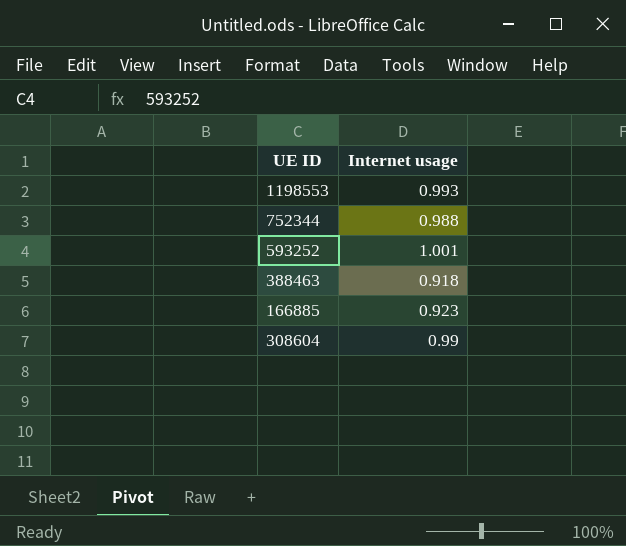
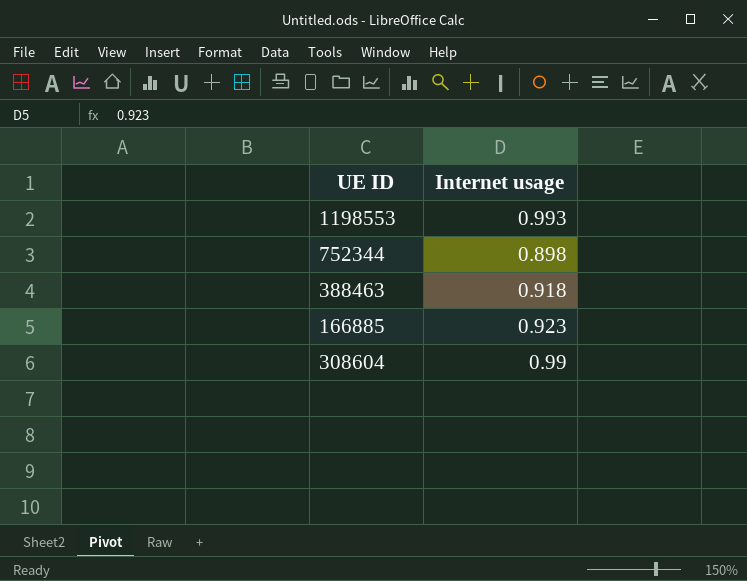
row 593252: 1.001 -> none
752344 | Internet usage: 0.988 -> 0.898

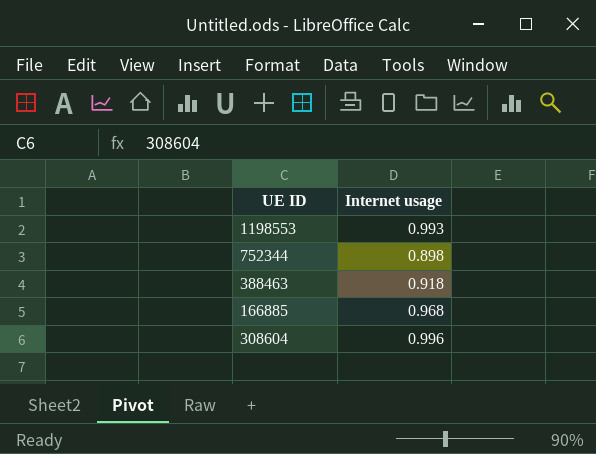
166885 | Internet usage: 0.923 -> 0.968
308604 | Internet usage: 0.99 -> 0.996

